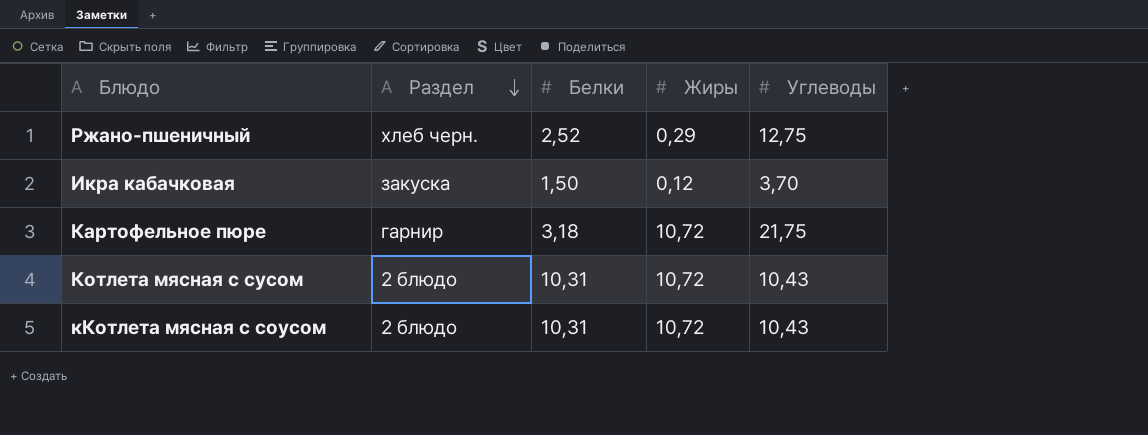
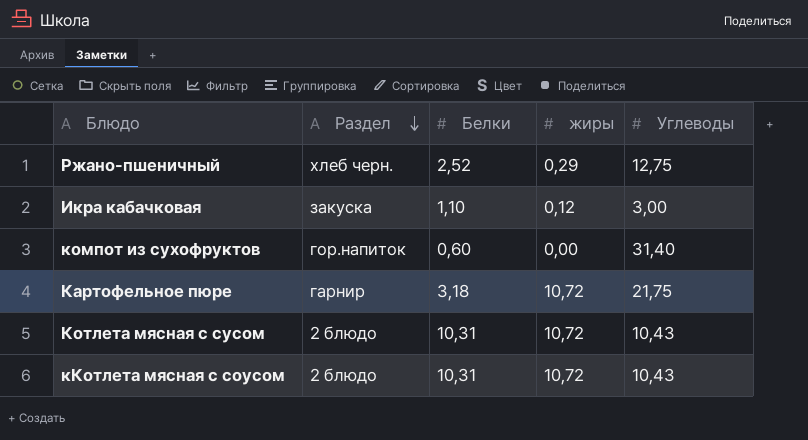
column name: Жиры -> жиры
Икра кабачковая | Белки: 1,50 -> 1,10
Икра кабачковая | Углеводы: 3,70 -> 3,00
row компот из сухофруктов: none -> гор.напиток | 0,60 | 0,00 | 31,40

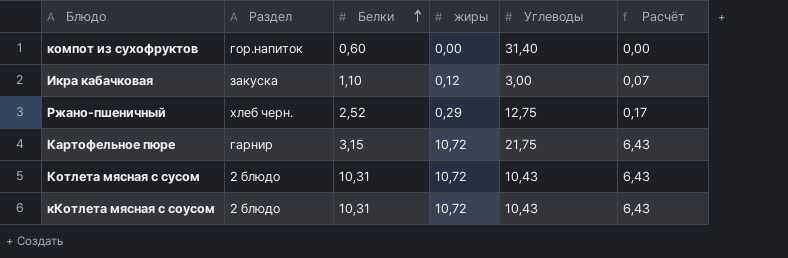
row order: Раздел descending -> Белки ascending
column Расчёт | formula: none -> [жиры] * 0,6
Картофельное пюре | Белки: 3,18 -> 3,15

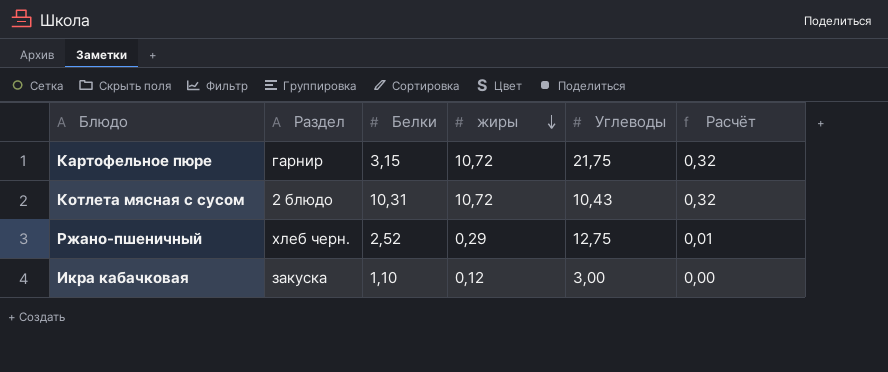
row order: Белки ascending -> жиры descending
column Расчёт | formula: [жиры] * 0,6 -> [жиры] * 0,03
row компот из сухофруктов: гор.напиток | 0,60 | 0,00 | 31,40 | 0,00 -> none
row кКотлета мясная с соусом: 2 блюдо | 10,31 | 10,72 | 10,43 | 6,43 -> none

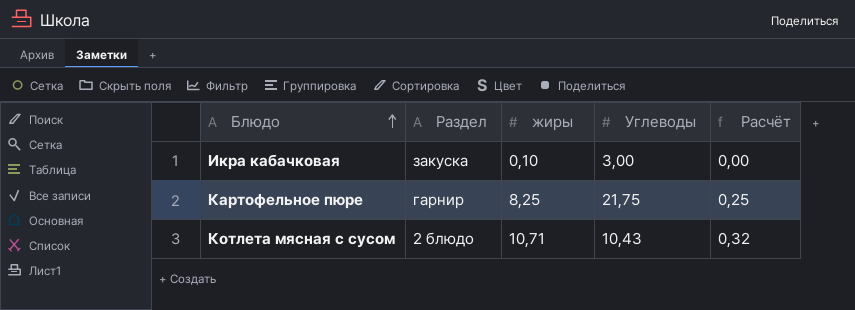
row order: жиры descending -> Блюдо ascending
column Белки | position: 3 -> none
row Ржано-пшеничный: хлеб черн. | 2,52 | 0,29 | 12,75 | 0,01 -> none
Икра кабачковая | жиры: 0,12 -> 0,10
Картофельное пюре | жиры: 10,72 -> 8,25
Картофельное пюре | Расчёт: 0,32 -> 0,25
Котлета мясная с сусом | жиры: 10,72 -> 10,71

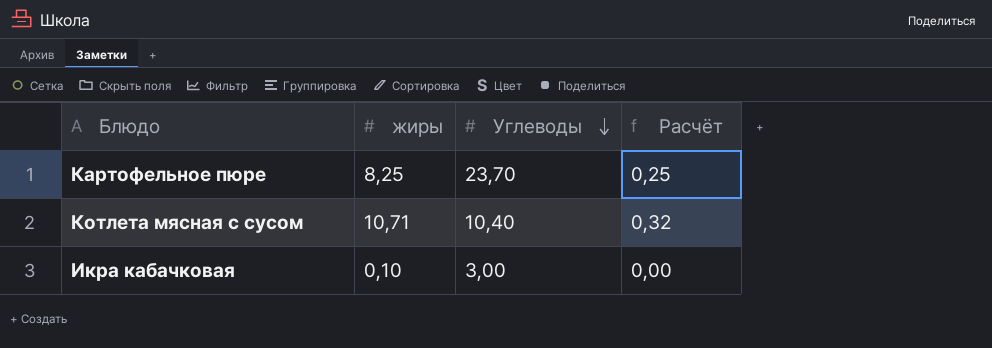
row order: Блюдо ascending -> Углеводы descending
column Раздел | position: 2 -> none
Картофельное пюре | Углеводы: 21,75 -> 23,70
Котлета мясная с сусом | Углеводы: 10,43 -> 10,40

